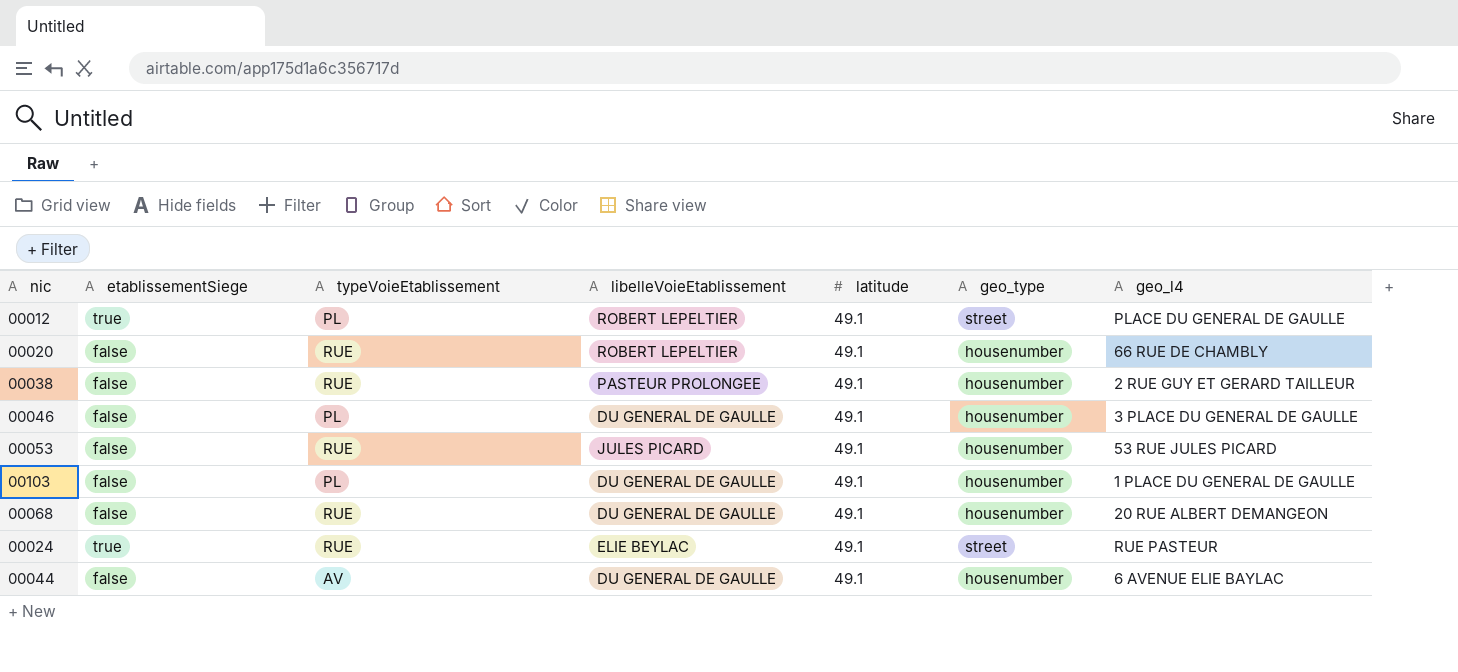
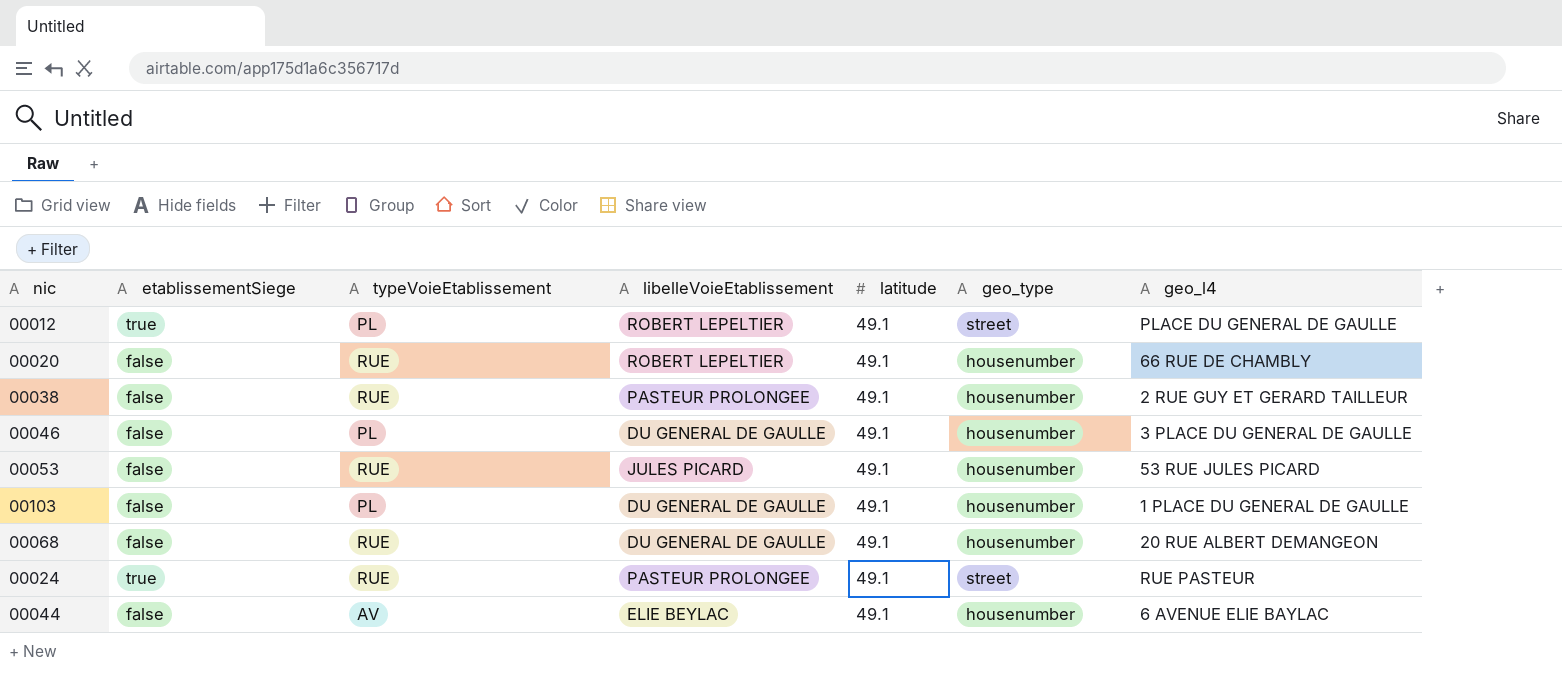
00024 | libelleVoieEtablissement: ELIE BEYLAC -> PASTEUR PROLONGEE
00044 | libelleVoieEtablissement: DU GENERAL DE GAULLE -> ELIE BEYLAC

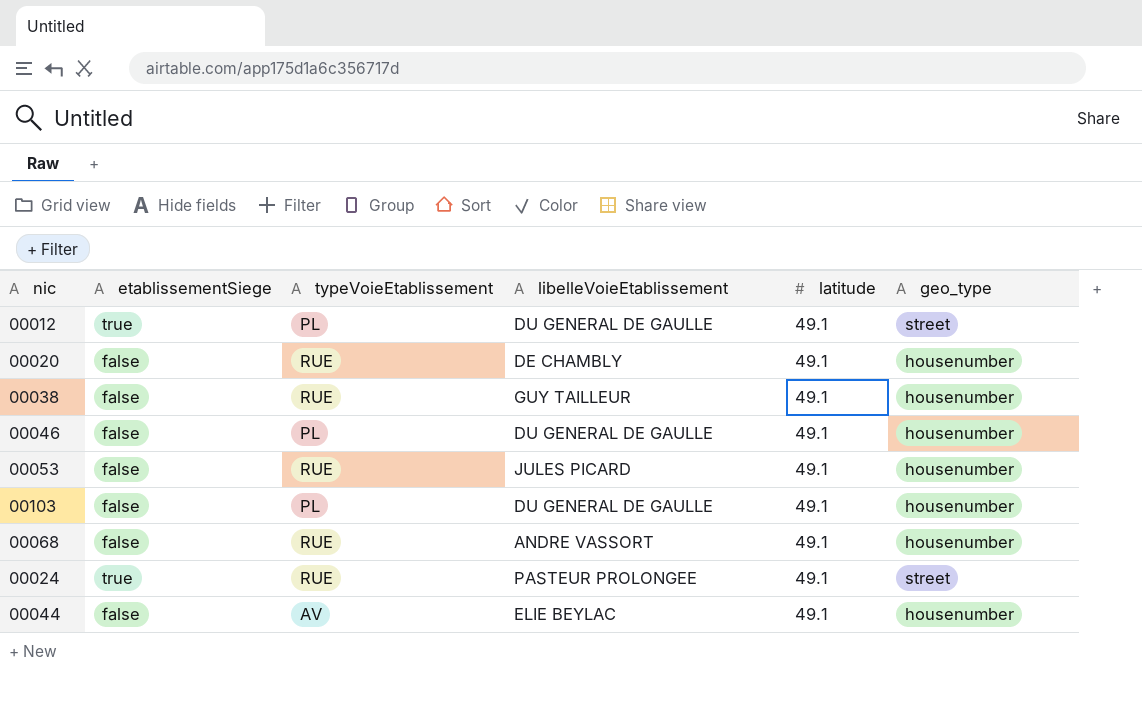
column geo_l4 | position: 7 -> none
00012 | libelleVoieEtablissement: ROBERT LEPELTIER -> DU GENERAL DE GAULLE
00020 | libelleVoieEtablissement: ROBERT LEPELTIER -> DE CHAMBLY
00038 | libelleVoieEtablissement: PASTEUR PROLONGEE -> GUY TAILLEUR
00068 | libelleVoieEtablissement: DU GENERAL DE GAULLE -> ANDRE VASSORT

